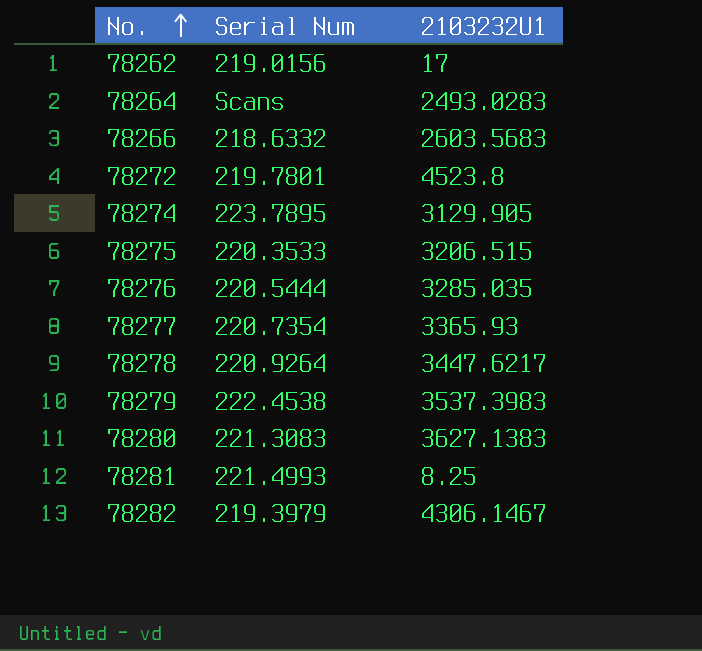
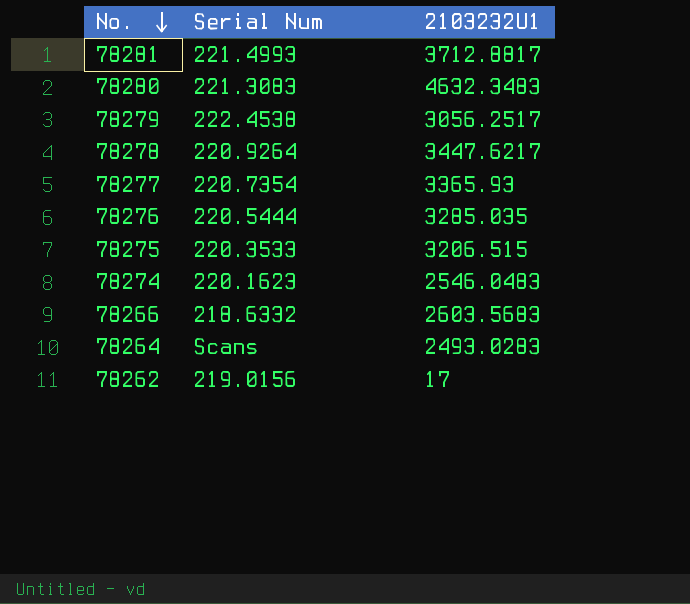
row order: No. ascending -> No. descending
row 78272: 219.7801 | 4523.8 -> none
row 78282: 219.3979 | 4306.1467 -> none
78281 | 2103232U1: 8.25 -> 3712.8817
78280 | 2103232U1: 3627.1383 -> 4632.3483
78279 | 2103232U1: 3537.3983 -> 3056.2517
78274 | Serial Num: 223.7895 -> 220.1623
78274 | 2103232U1: 3129.905 -> 2546.0483

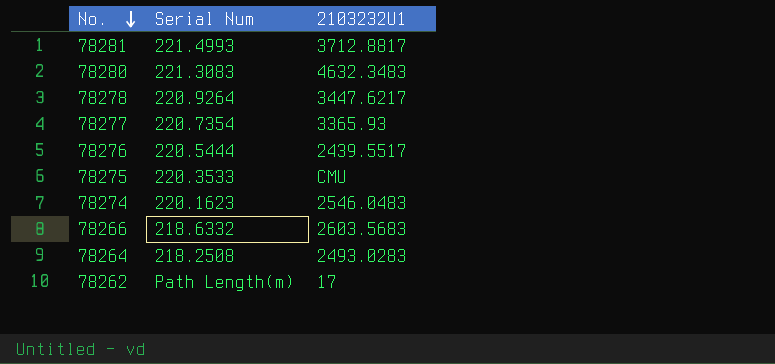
row 78279: 222.4538 | 3056.2517 -> none
78276 | 2103232U1: 3285.035 -> 2439.5517
78275 | 2103232U1: 3206.515 -> CMU
78264 | Serial Num: Scans -> 218.2508
78262 | Serial Num: 219.0156 -> Path Length(m)

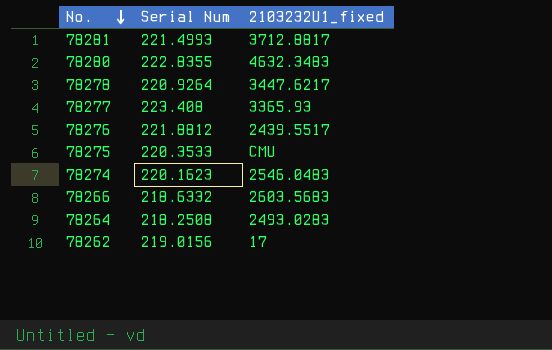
column name: 2103232U1 -> 2103232U1_fixed
78280 | Serial Num: 221.3083 -> 222.8355
78277 | Serial Num: 220.7354 -> 223.408
78276 | Serial Num: 220.5444 -> 221.8812
78262 | Serial Num: Path Length(m) -> 219.0156

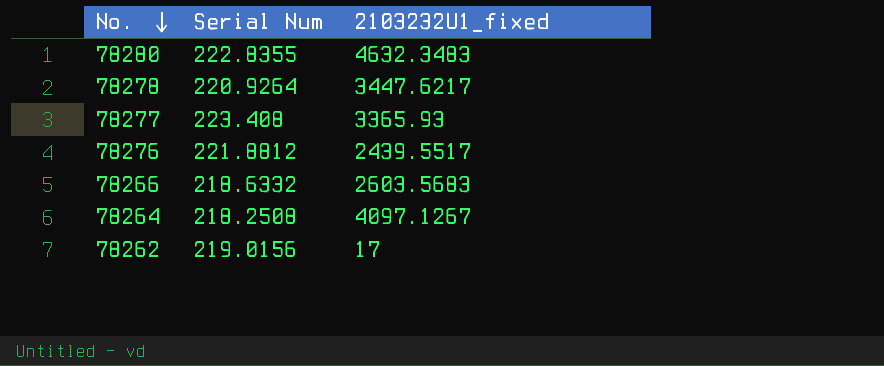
row 78281: 221.4993 | 3712.8817 -> none
row 78275: 220.3533 | CMU -> none
row 78274: 220.1623 | 2546.0483 -> none
78264 | 2103232U1_fixed: 2493.0283 -> 4097.1267

